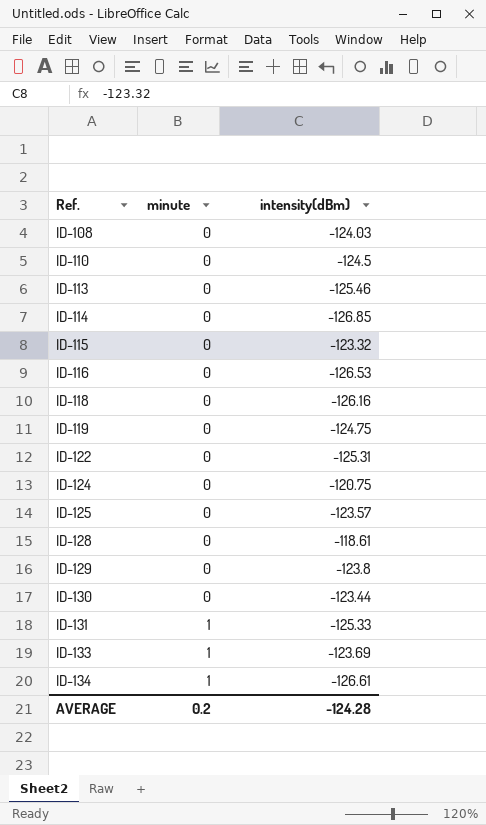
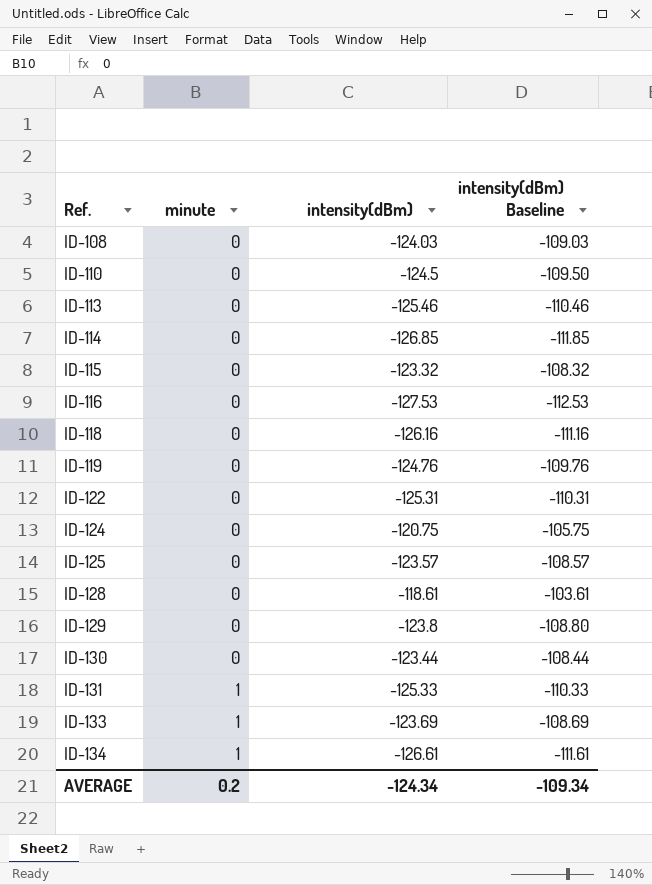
column intensity(dBm) Baseline | formula: none -> [intensity(dBm)] + 15
ID-116 | intensity(dBm): -126.53 -> -127.53
ID-119 | intensity(dBm): -124.75 -> -124.76
AVERAGE | intensity(dBm): -124.28 -> -124.34

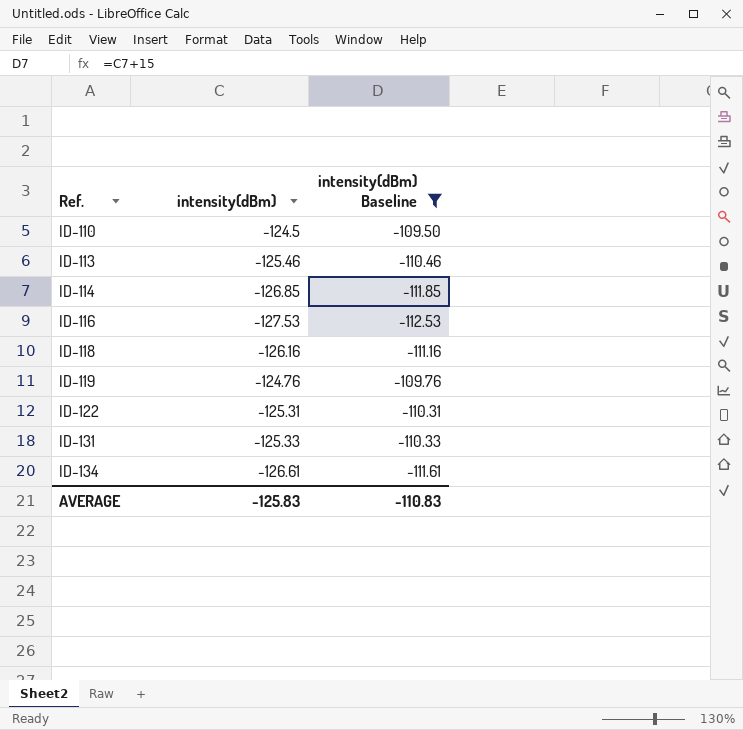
filter: none -> intensity(dBm) Baseline <= -109.50
column minute | position: 2 -> none
AVERAGE | intensity(dBm): -124.34 -> -125.83
AVERAGE | intensity(dBm) Baseline: -109.34 -> -110.83

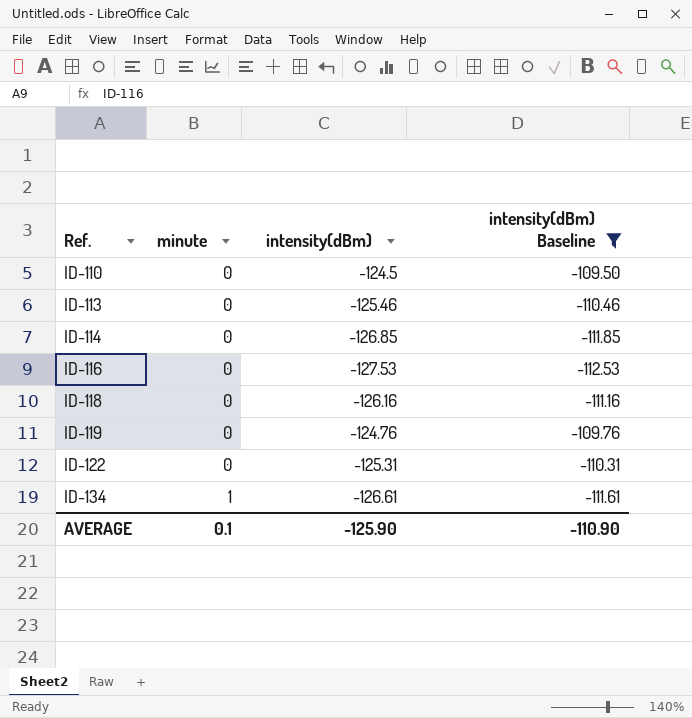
column minute | position: none -> 2
row ID-131: -125.33 | -110.33 -> none
AVERAGE | intensity(dBm): -125.83 -> -125.90
AVERAGE | intensity(dBm) Baseline: -110.83 -> -110.90

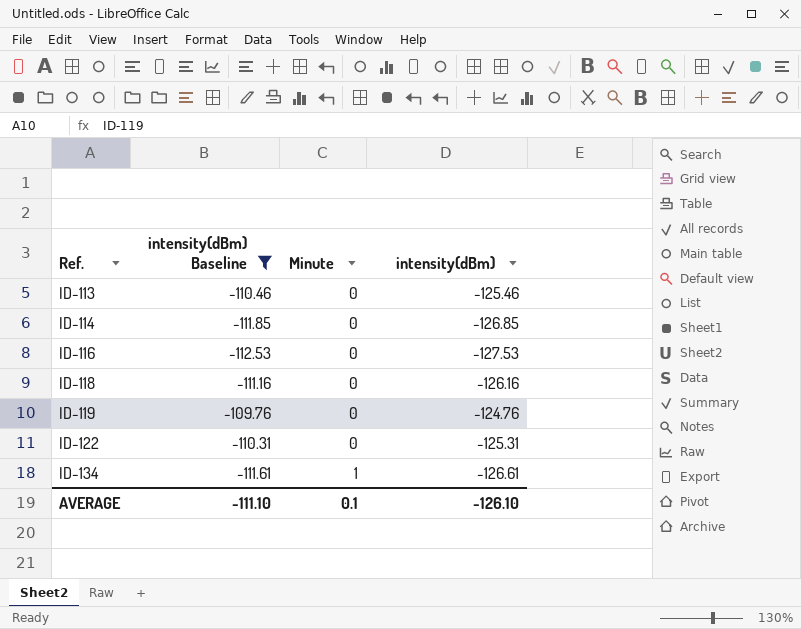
column intensity(dBm) Baseline | position: 4 -> 2
column name: minute -> Minute
row ID-110: 0 | -124.5 | -109.50 -> none
AVERAGE | intensity(dBm) Baseline: -110.90 -> -111.10
AVERAGE | intensity(dBm): -125.90 -> -126.10

